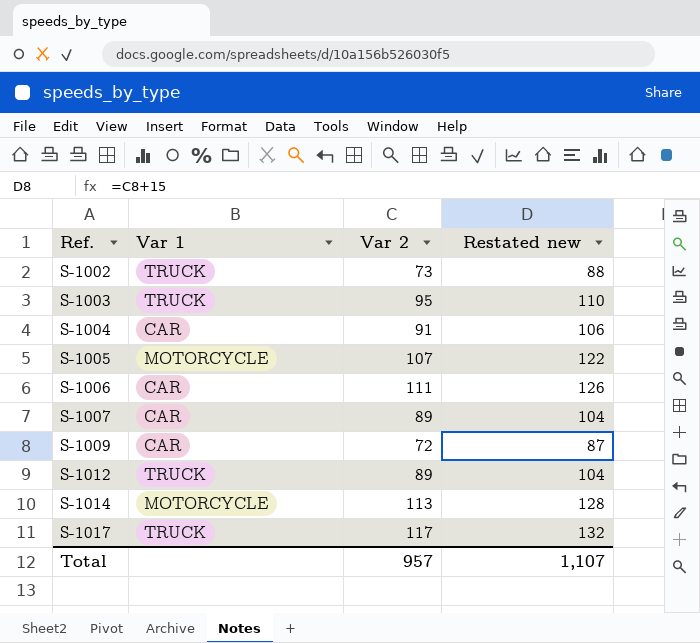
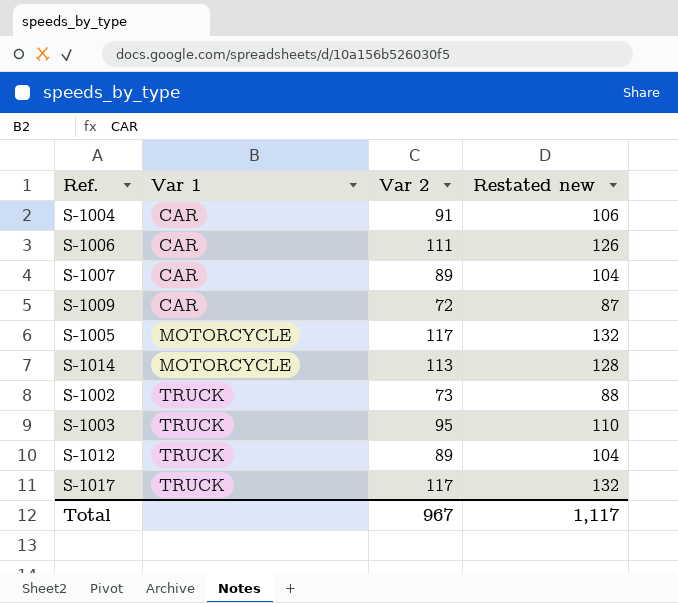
row order: Ref. ascending -> Var 1 ascending
S-1005 | Var 2: 107 -> 117
S-1005 | Restated new: 122 -> 132
Total | Var 2: 957 -> 967
Total | Restated new: 1,107 -> 1,117

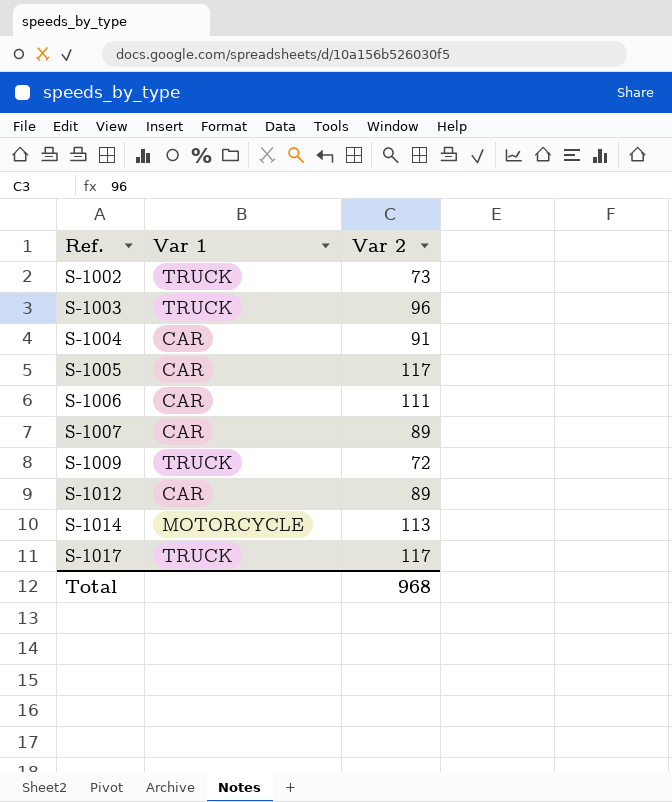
row order: Var 1 ascending -> Ref. ascending
column Restated new | formula: [Var 2] + 15 -> none
S-1003 | Var 2: 95 -> 96
S-1005 | Var 1: MOTORCYCLE -> CAR
S-1009 | Var 1: CAR -> TRUCK
S-1012 | Var 1: TRUCK -> CAR
Total | Var 2: 967 -> 968

